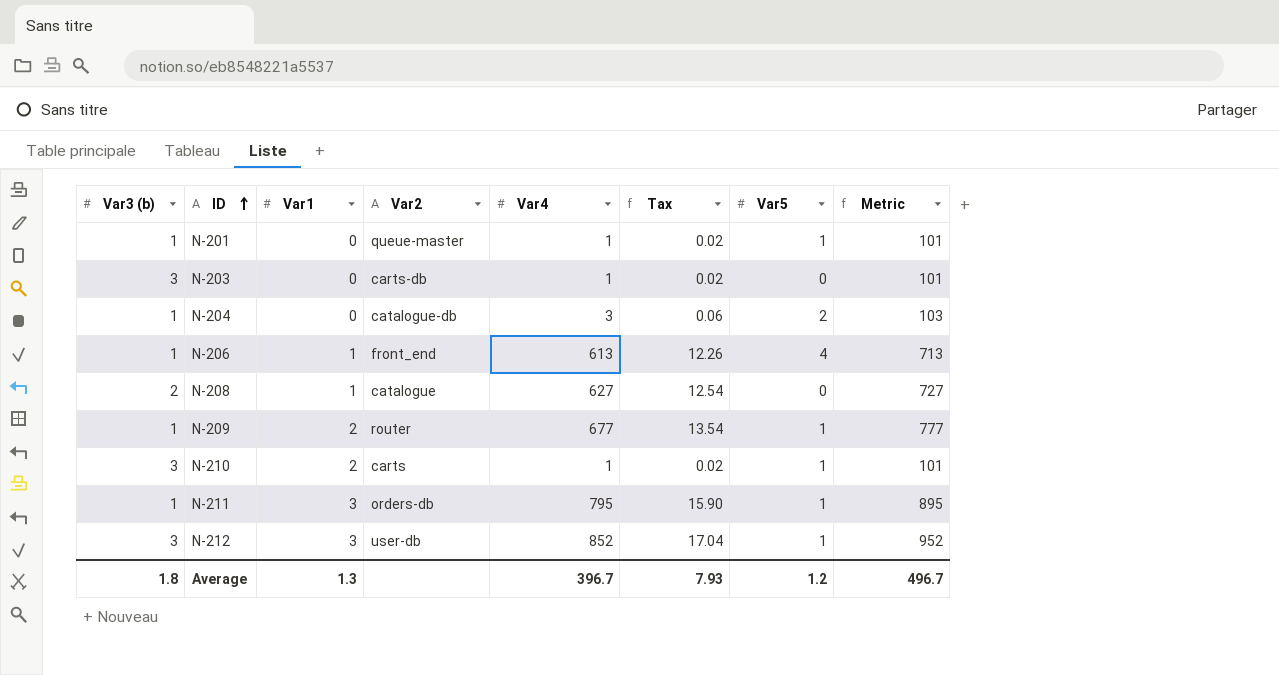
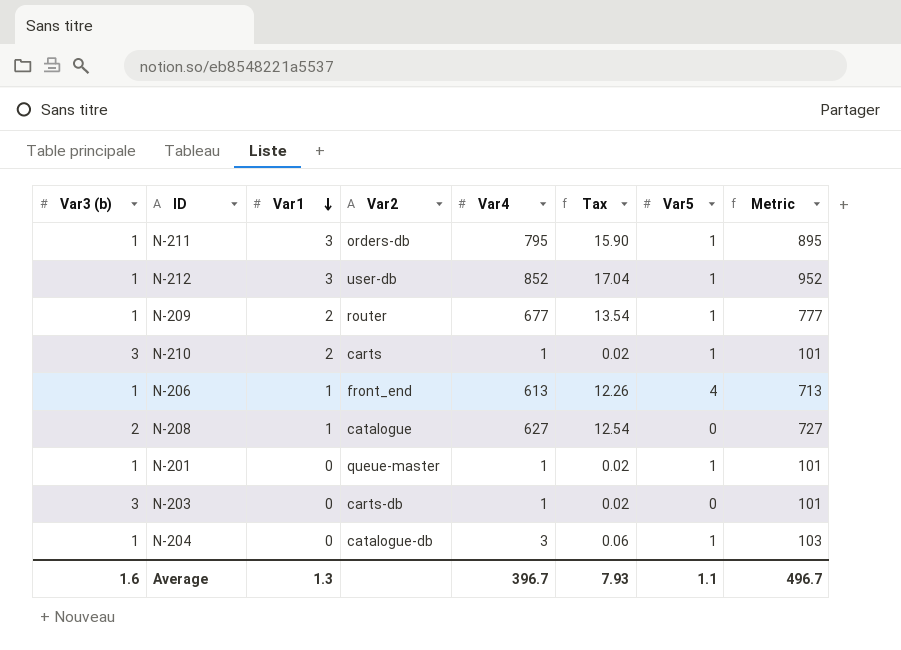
row order: ID ascending -> Var1 descending
N-212 | Var3 (b): 3 -> 1
N-204 | Var5: 2 -> 1
Average | Var3 (b): 1.8 -> 1.6
Average | Var5: 1.2 -> 1.1

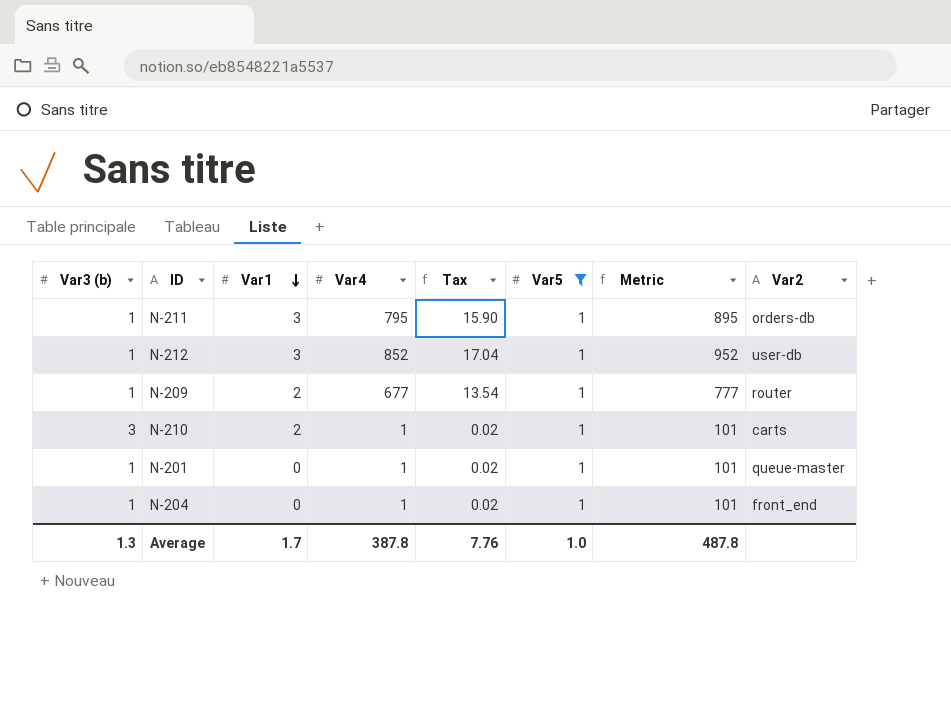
filter: none -> Var5 = 1
column Var2 | position: 4 -> 8
N-204 | Var4: 3 -> 1
N-204 | Tax: 0.06 -> 0.02
N-204 | Metric: 103 -> 101
N-204 | Var2: catalogue-db -> front_end
Average | Var3 (b): 1.6 -> 1.3
Average | Var1: 1.3 -> 1.7
Average | Var4: 396.7 -> 387.8
Average | Tax: 7.93 -> 7.76
Average | Var5: 1.1 -> 1.0
Average | Metric: 496.7 -> 487.8

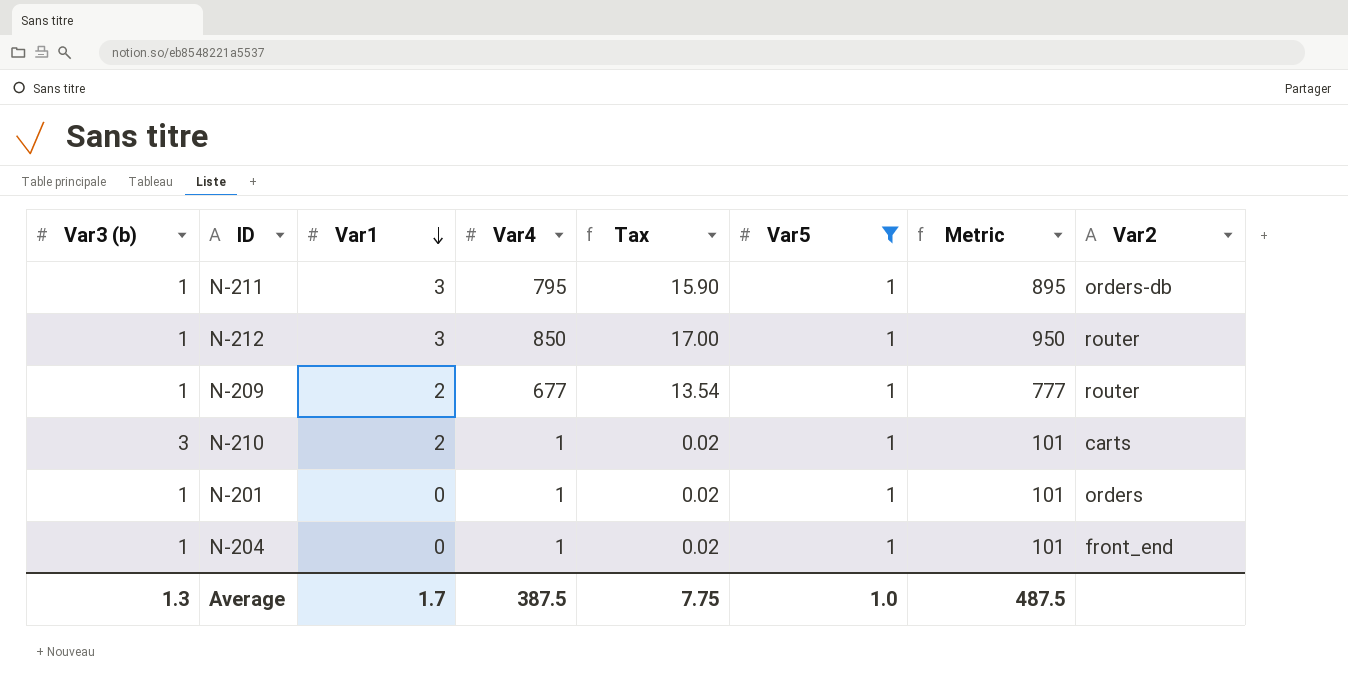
N-212 | Var4: 852 -> 850
N-212 | Tax: 17.04 -> 17.00
N-212 | Metric: 952 -> 950
N-212 | Var2: user-db -> router
N-201 | Var2: queue-master -> orders
Average | Var4: 387.8 -> 387.5
Average | Tax: 7.76 -> 7.75
Average | Metric: 487.8 -> 487.5

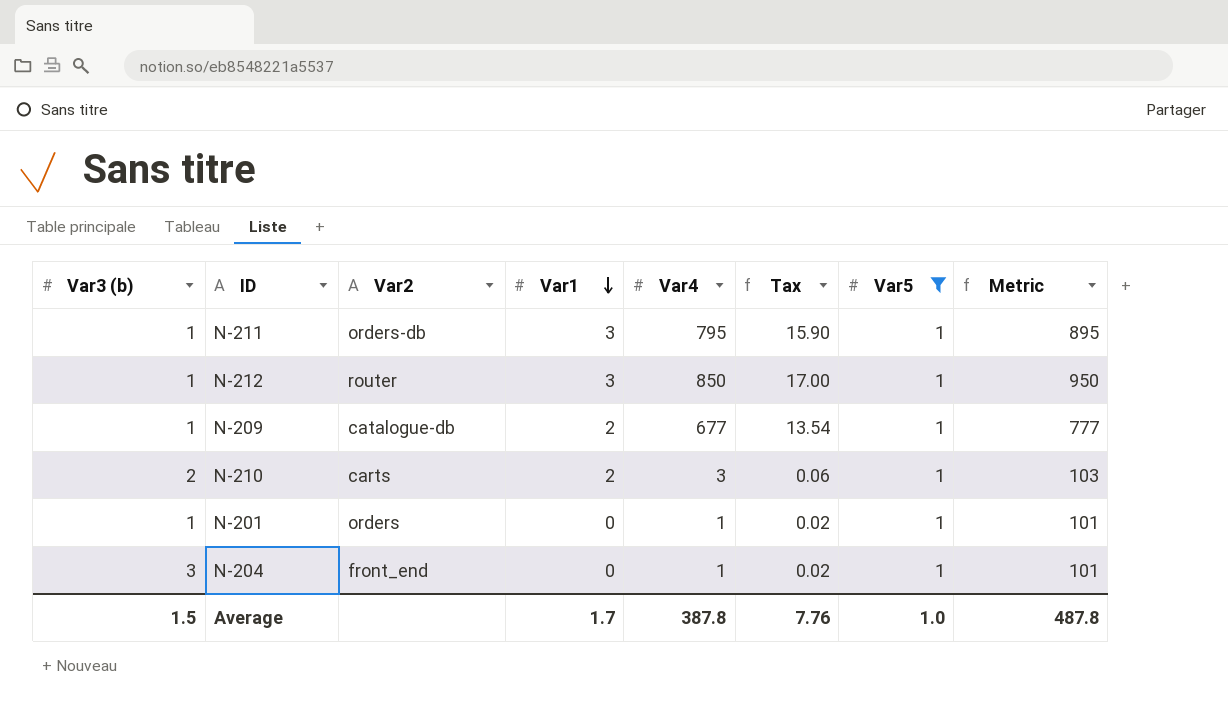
column Var2 | position: 8 -> 3
N-209 | Var2: router -> catalogue-db
N-210 | Var3 (b): 3 -> 2
N-210 | Var4: 1 -> 3
N-210 | Tax: 0.02 -> 0.06
N-210 | Metric: 101 -> 103
N-204 | Var3 (b): 1 -> 3
Average | Var3 (b): 1.3 -> 1.5
Average | Var4: 387.5 -> 387.8
Average | Tax: 7.75 -> 7.76
Average | Metric: 487.5 -> 487.8

